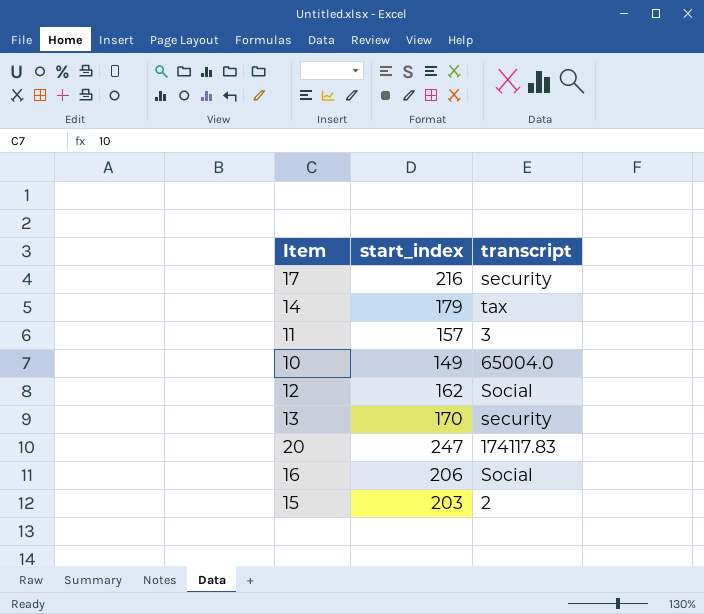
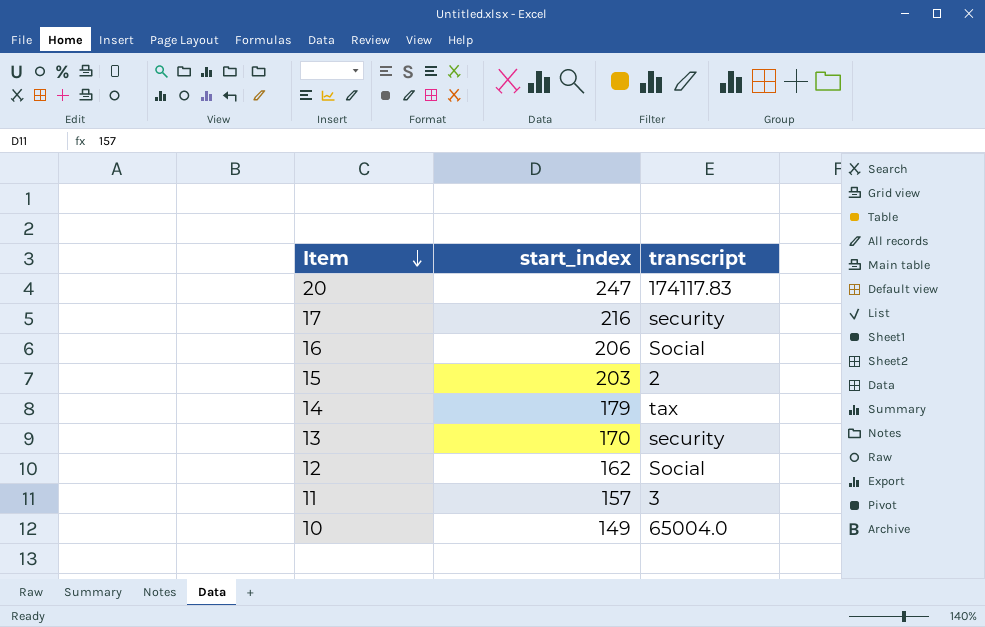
row order: none -> Item descending

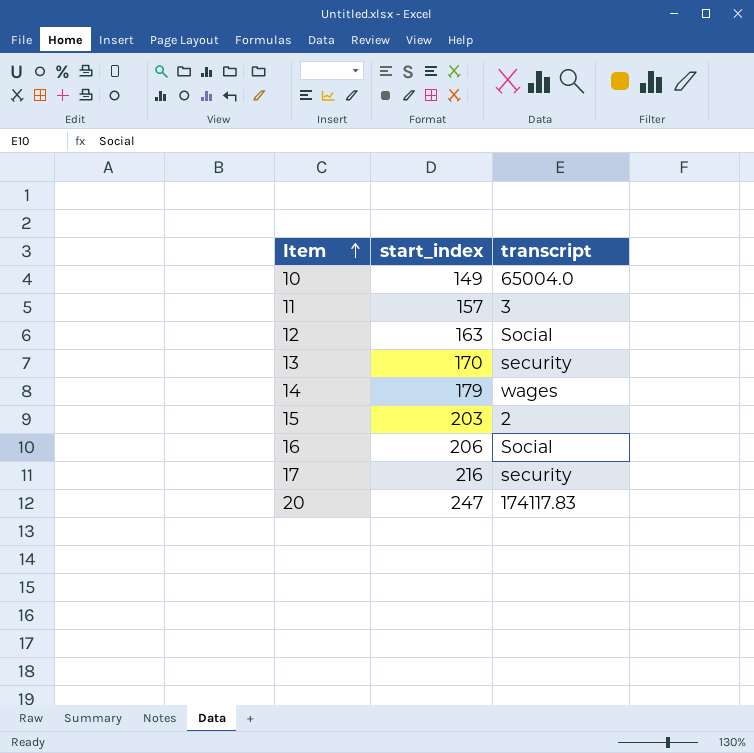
row order: Item descending -> Item ascending
12 | start_index: 162 -> 163
14 | transcript: tax -> wages

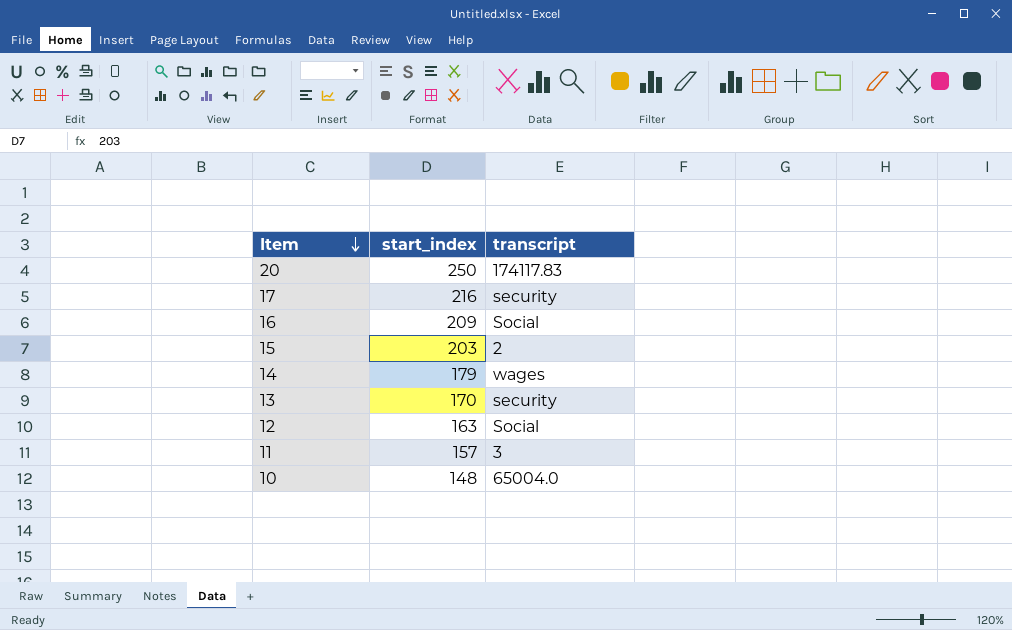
row order: Item ascending -> Item descending
20 | start_index: 247 -> 250
16 | start_index: 206 -> 209
10 | start_index: 149 -> 148

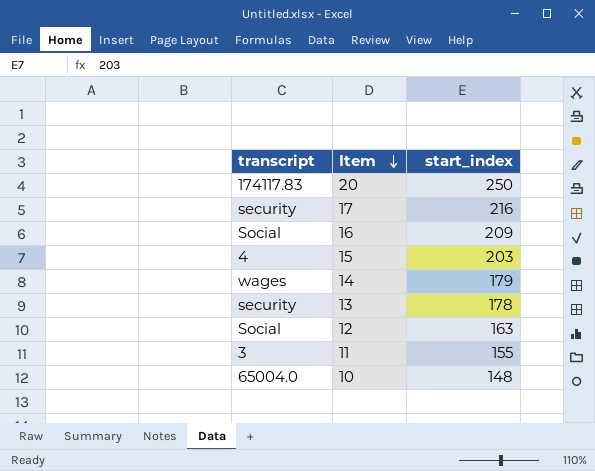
column transcript | position: 3 -> 1
15 | transcript: 2 -> 4
13 | start_index: 170 -> 178
11 | start_index: 157 -> 155

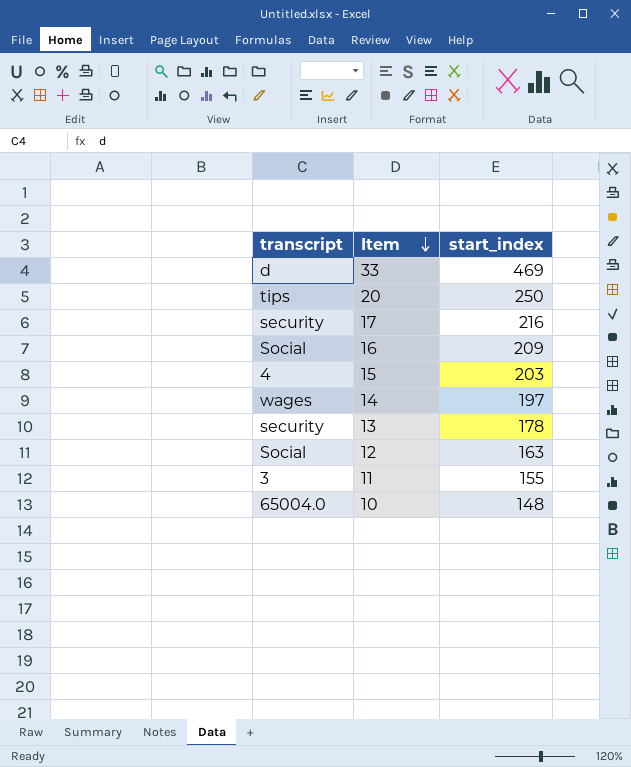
row 33: none -> d | 469
20 | transcript: 174117.83 -> tips
14 | start_index: 179 -> 197

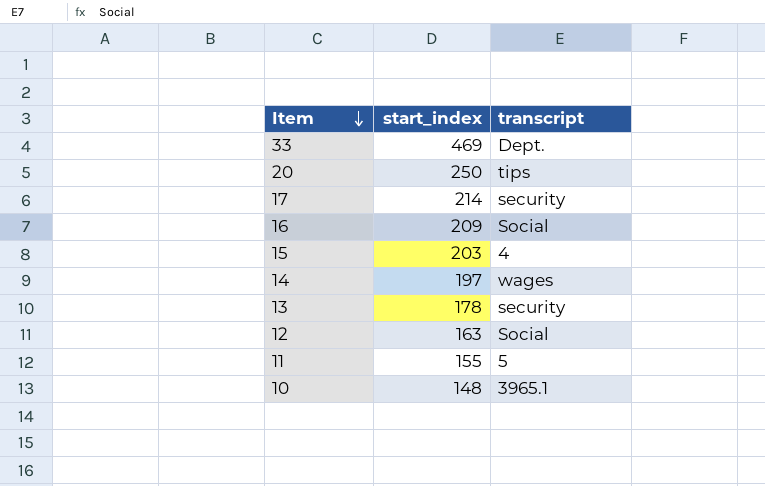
column transcript | position: 1 -> 3
33 | transcript: d -> Dept.
17 | start_index: 216 -> 214
11 | transcript: 3 -> 5
10 | transcript: 65004.0 -> 3965.1

